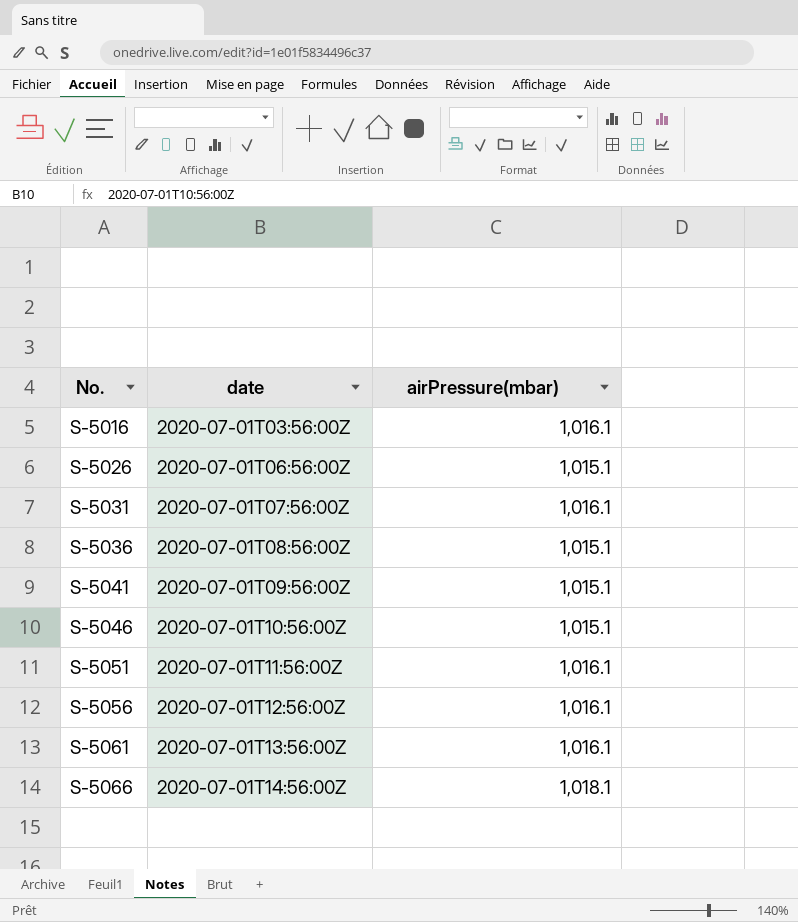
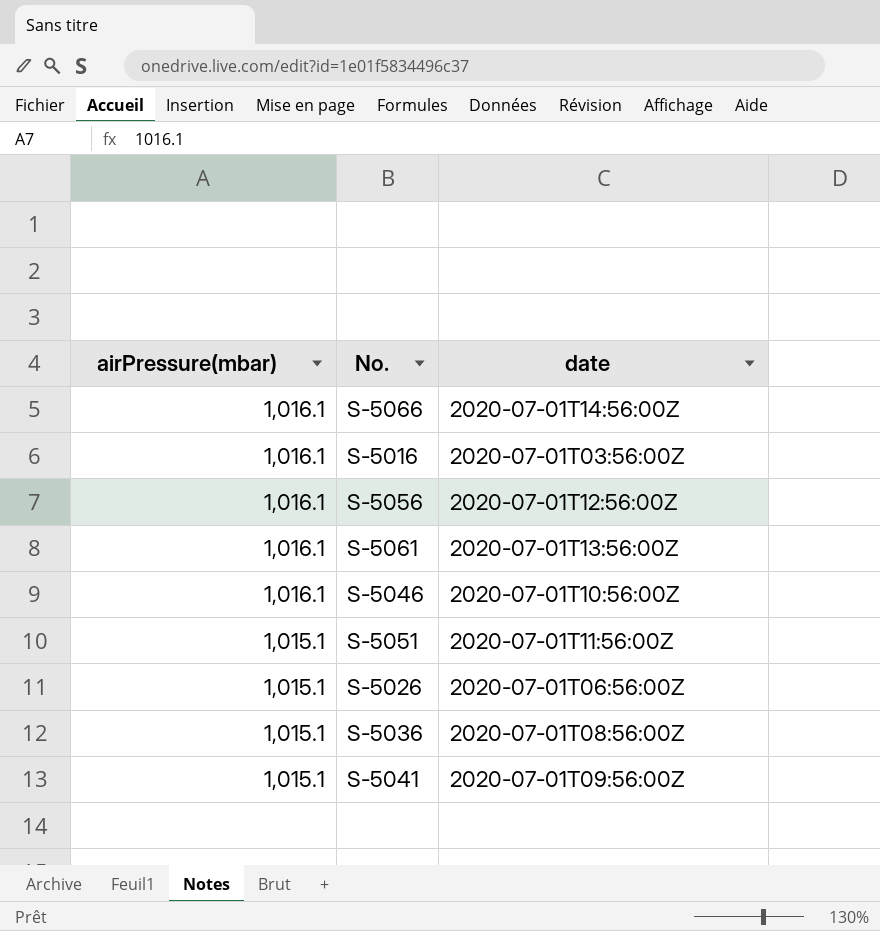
row order: No. ascending -> airPressure(mbar) descending
column airPressure(mbar) | position: 3 -> 1
row S-5031: 2020-07-01T07:56:00Z | 1,016.1 -> none
S-5066 | airPressure(mbar): 1,018.1 -> 1,016.1
S-5046 | airPressure(mbar): 1,015.1 -> 1,016.1
S-5051 | airPressure(mbar): 1,016.1 -> 1,015.1

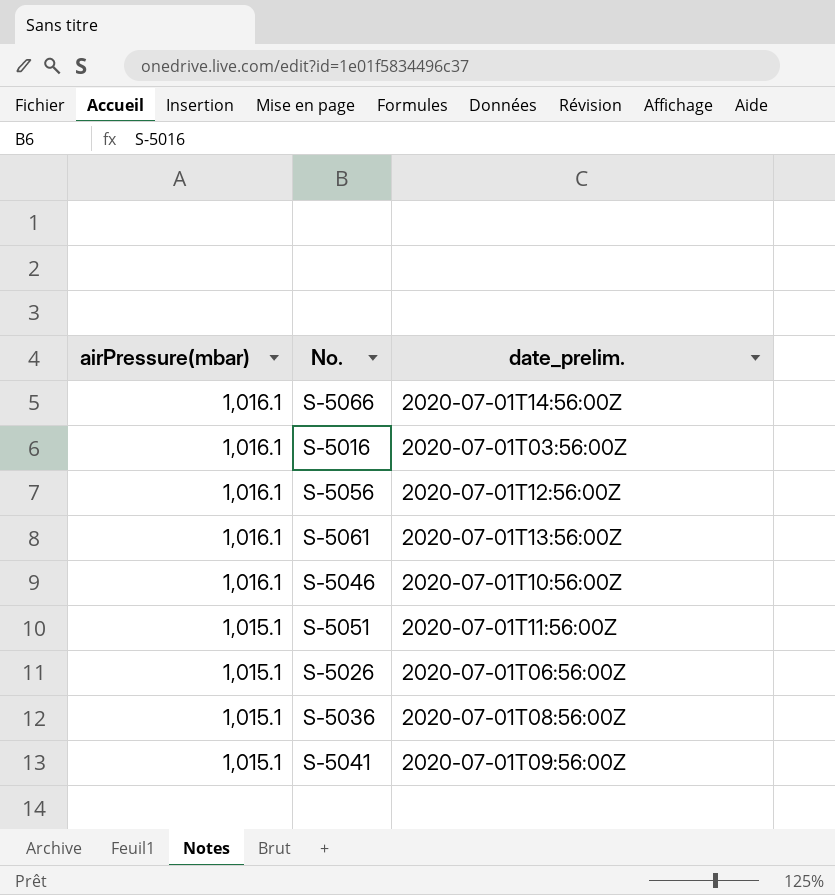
column name: date -> date_prelim.

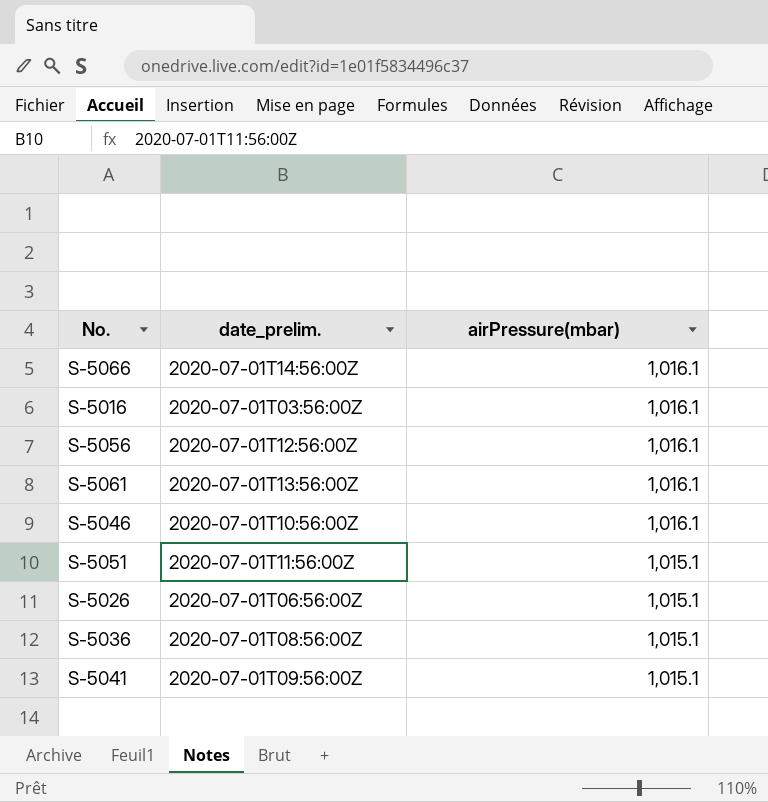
column airPressure(mbar) | position: 1 -> 3

